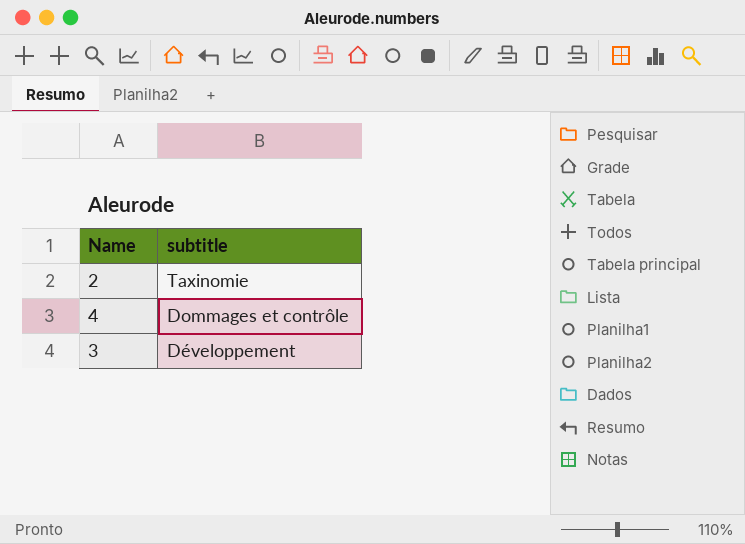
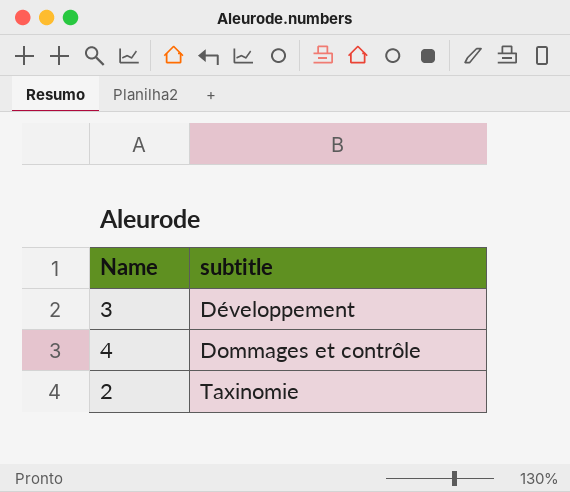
row order: subtitle descending -> subtitle ascending

